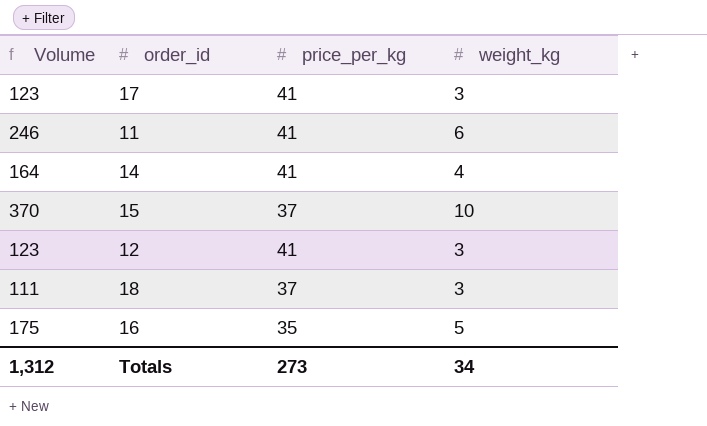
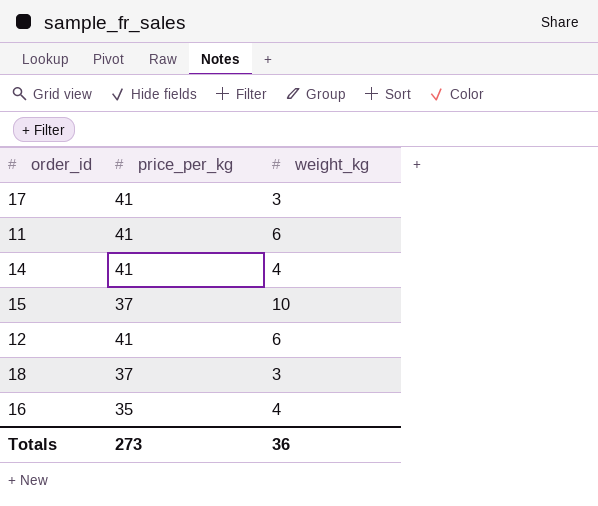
column Volume | formula: [price_per_kg] * [weight_kg] -> none
12 | weight_kg: 3 -> 6
16 | weight_kg: 5 -> 4
Totals | weight_kg: 34 -> 36

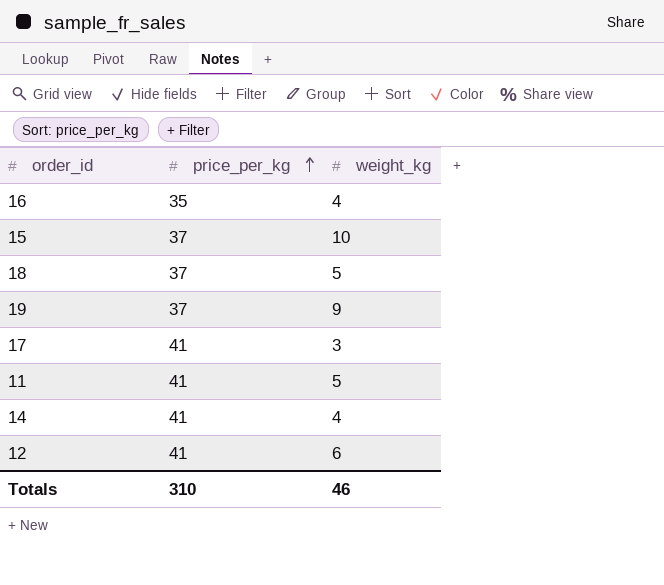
row order: none -> price_per_kg ascending
18 | weight_kg: 3 -> 5
row 19: none -> 37 | 9
11 | weight_kg: 6 -> 5
Totals | price_per_kg: 273 -> 310
Totals | weight_kg: 36 -> 46

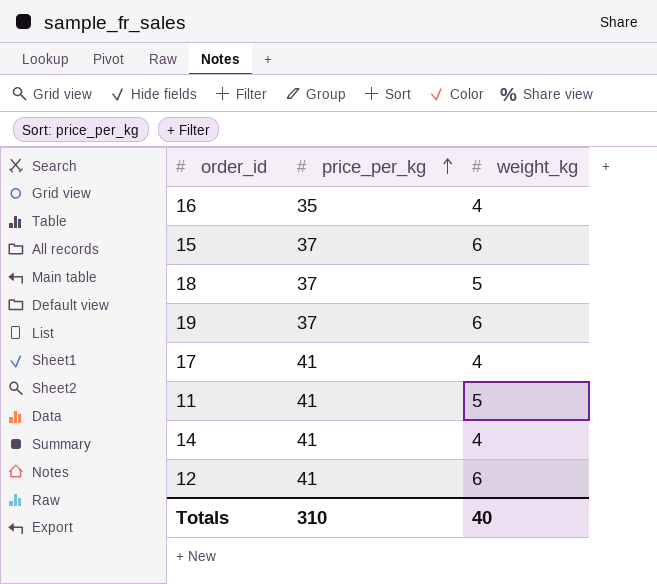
15 | weight_kg: 10 -> 6
19 | weight_kg: 9 -> 6
17 | weight_kg: 3 -> 4
Totals | weight_kg: 46 -> 40

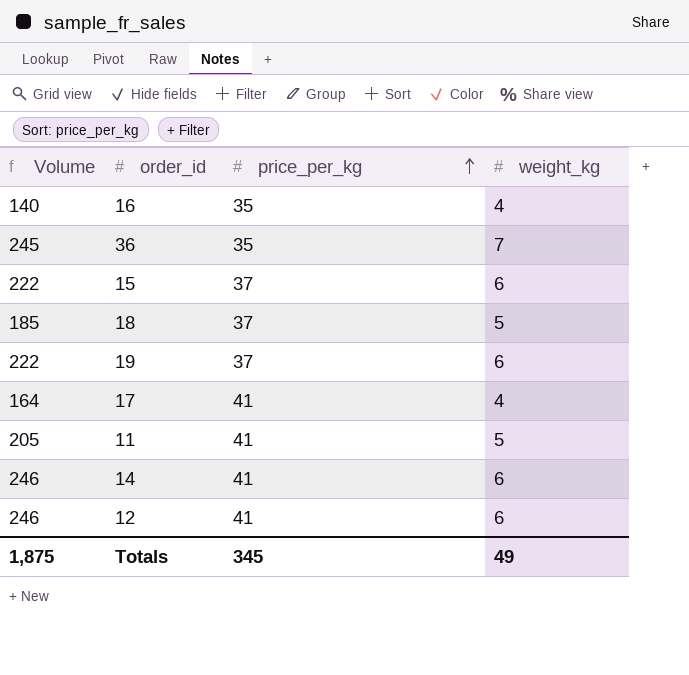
column Volume | formula: none -> [price_per_kg] * [weight_kg]
row 36: none -> 245 | 35 | 7
14 | weight_kg: 4 -> 6
Totals | price_per_kg: 310 -> 345
Totals | weight_kg: 40 -> 49

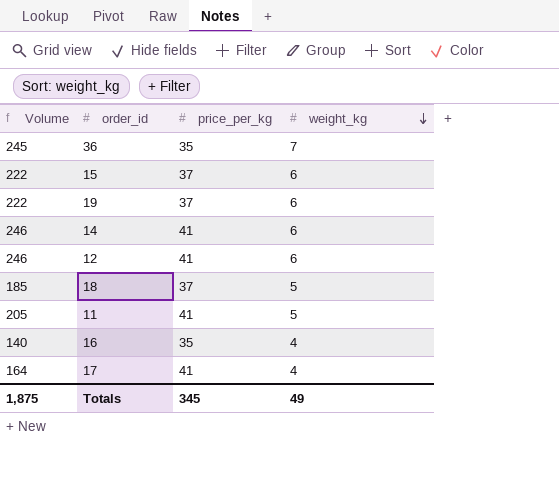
row order: price_per_kg ascending -> weight_kg descending

